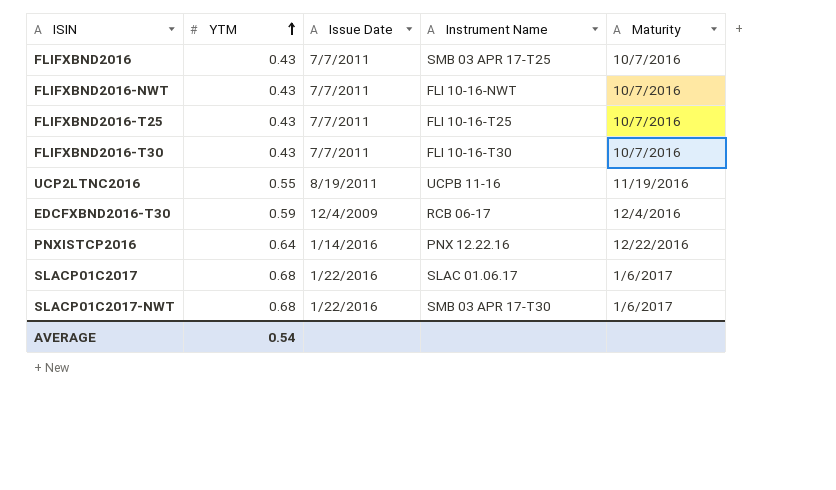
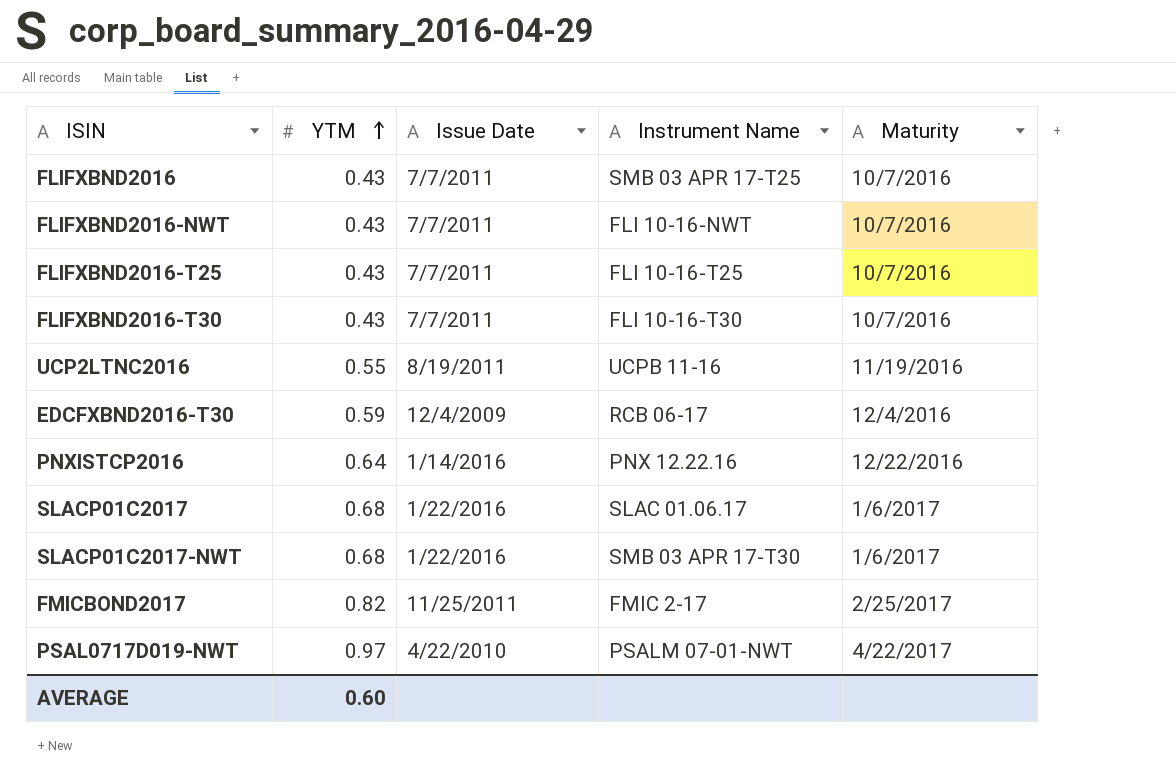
row FMICBOND2017: none -> 0.82 | 11/25/2011 | FMIC 2-17 | 2/25/2017
row PSAL0717D019-NWT: none -> 0.97 | 4/22/2010 | PSALM 07-01-NWT | 4/22/2017
AVERAGE | YTM: 0.54 -> 0.60

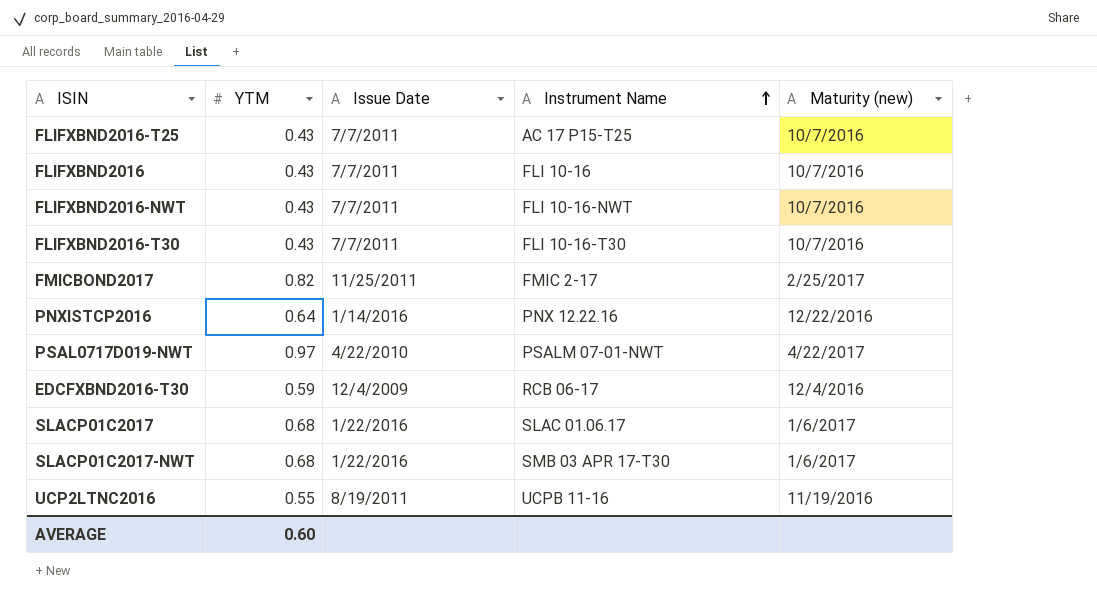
row order: YTM ascending -> Instrument Name ascending
column name: Maturity -> Maturity (new)
FLIFXBND2016-T25 | Instrument Name: FLI 10-16-T25 -> AC 17 P15-T25
FLIFXBND2016 | Instrument Name: SMB 03 APR 17-T25 -> FLI 10-16

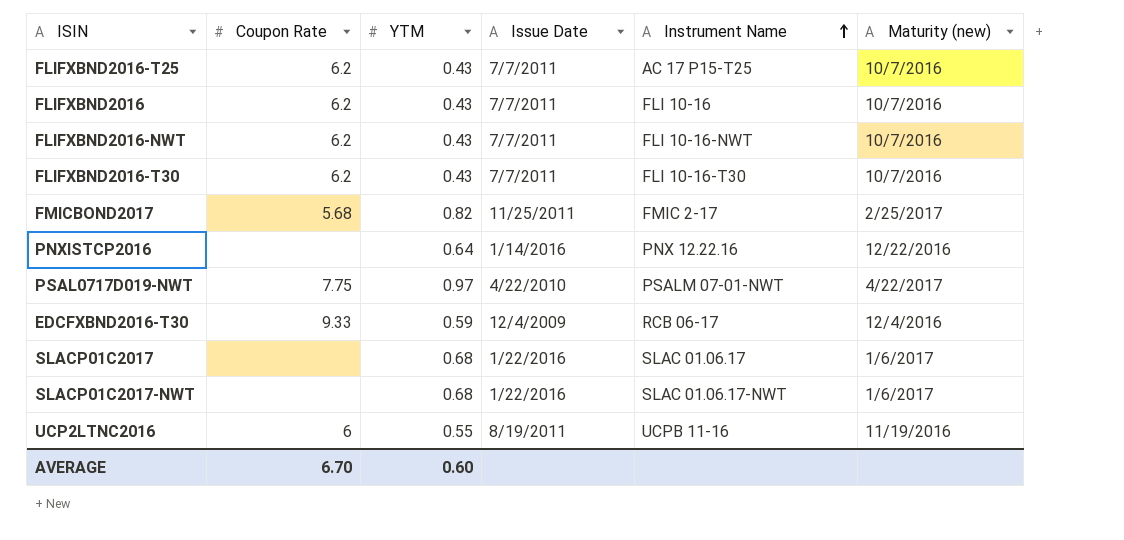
column Coupon Rate | position: none -> 2
SLACP01C2017-NWT | Instrument Name: SMB 03 APR 17-T30 -> SLAC 01.06.17-NWT

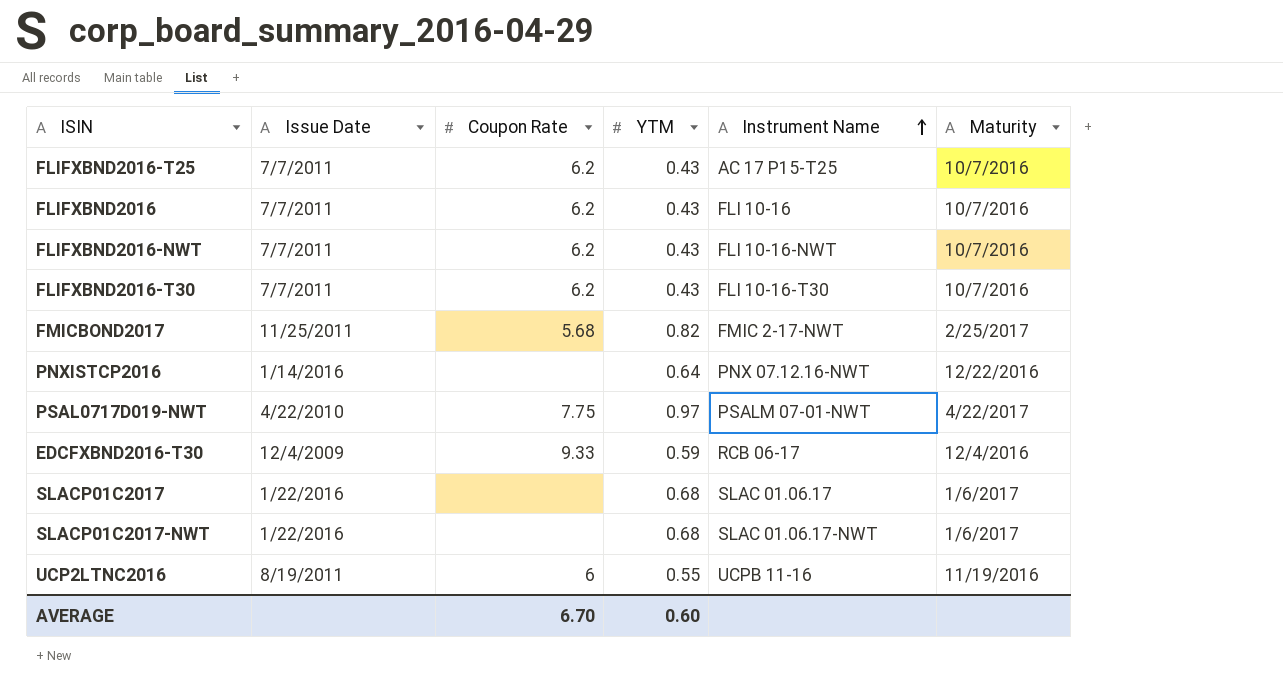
column Issue Date | position: 4 -> 2
column name: Maturity (new) -> Maturity
FMICBOND2017 | Instrument Name: FMIC 2-17 -> FMIC 2-17-NWT
PNXISTCP2016 | Instrument Name: PNX 12.22.16 -> PNX 07.12.16-NWT

